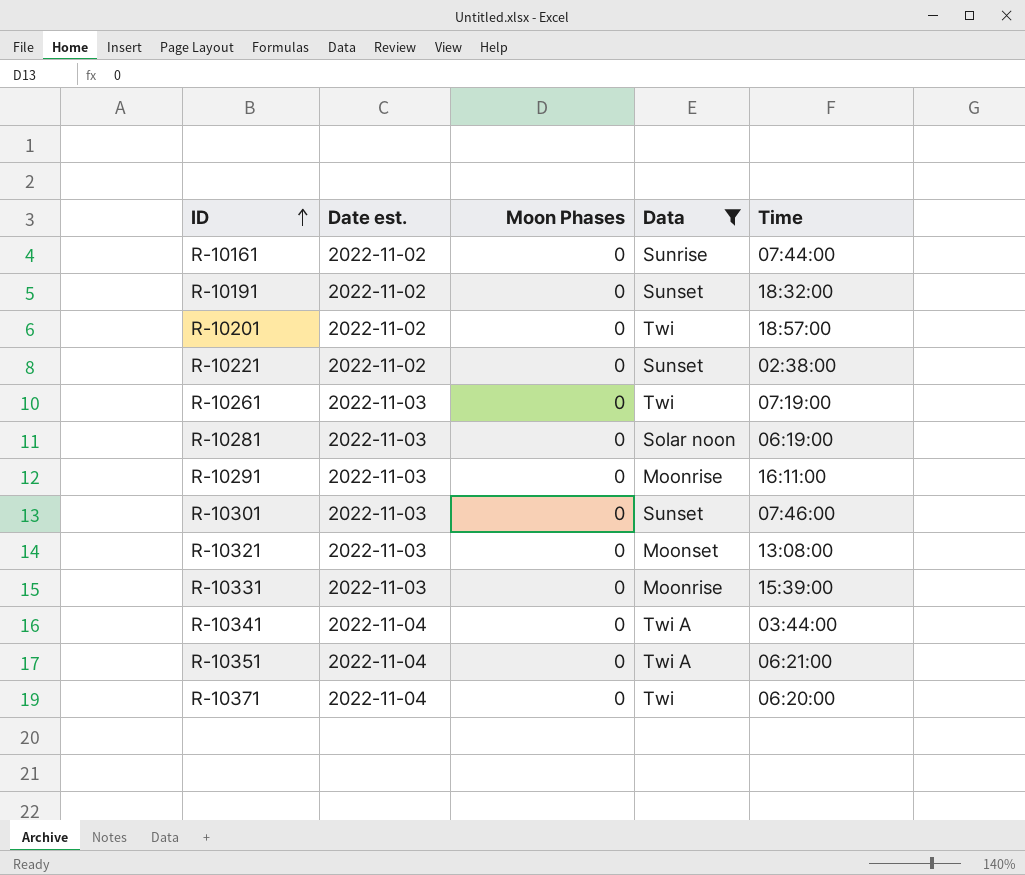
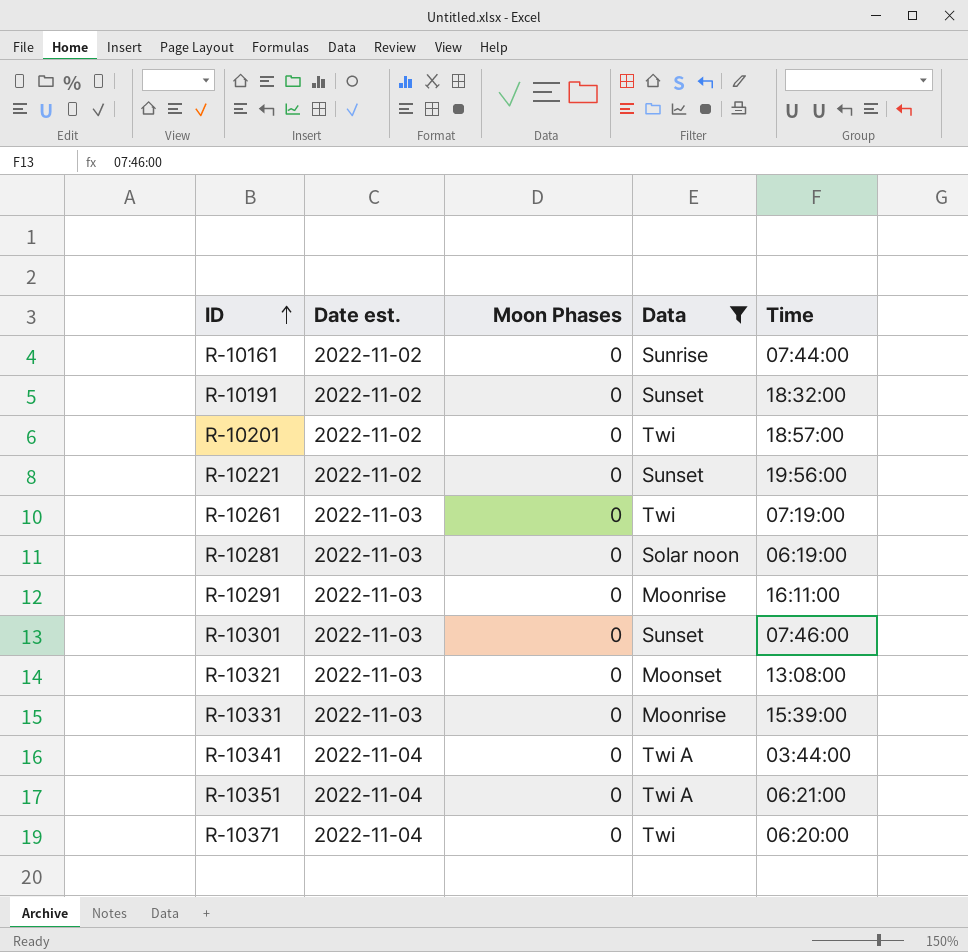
R-10221 | Time: 02:38:00 -> 19:56:00

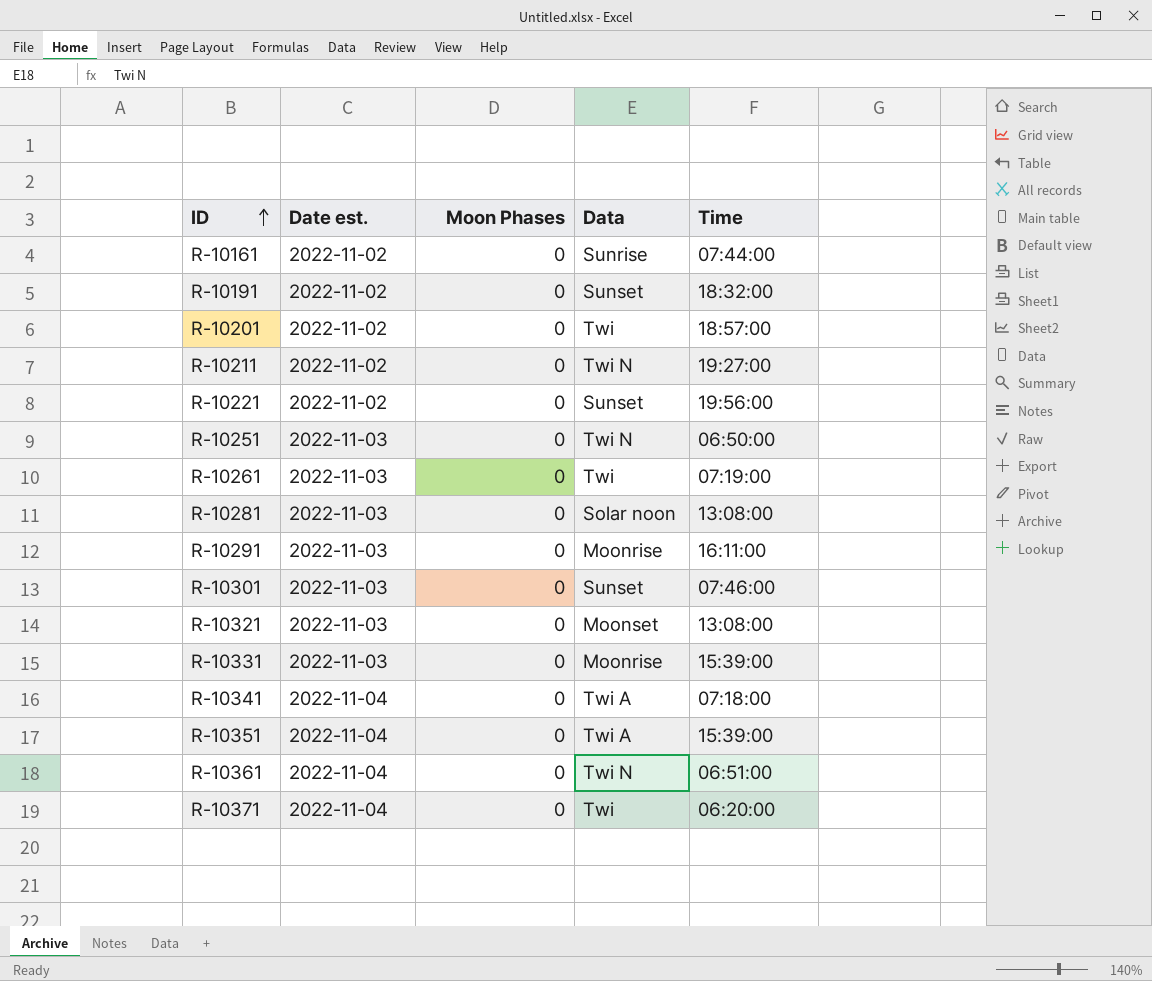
filter: Data != Twi N -> none
R-10281 | Time: 06:19:00 -> 13:08:00
R-10341 | Time: 03:44:00 -> 07:18:00
R-10351 | Time: 06:21:00 -> 15:39:00

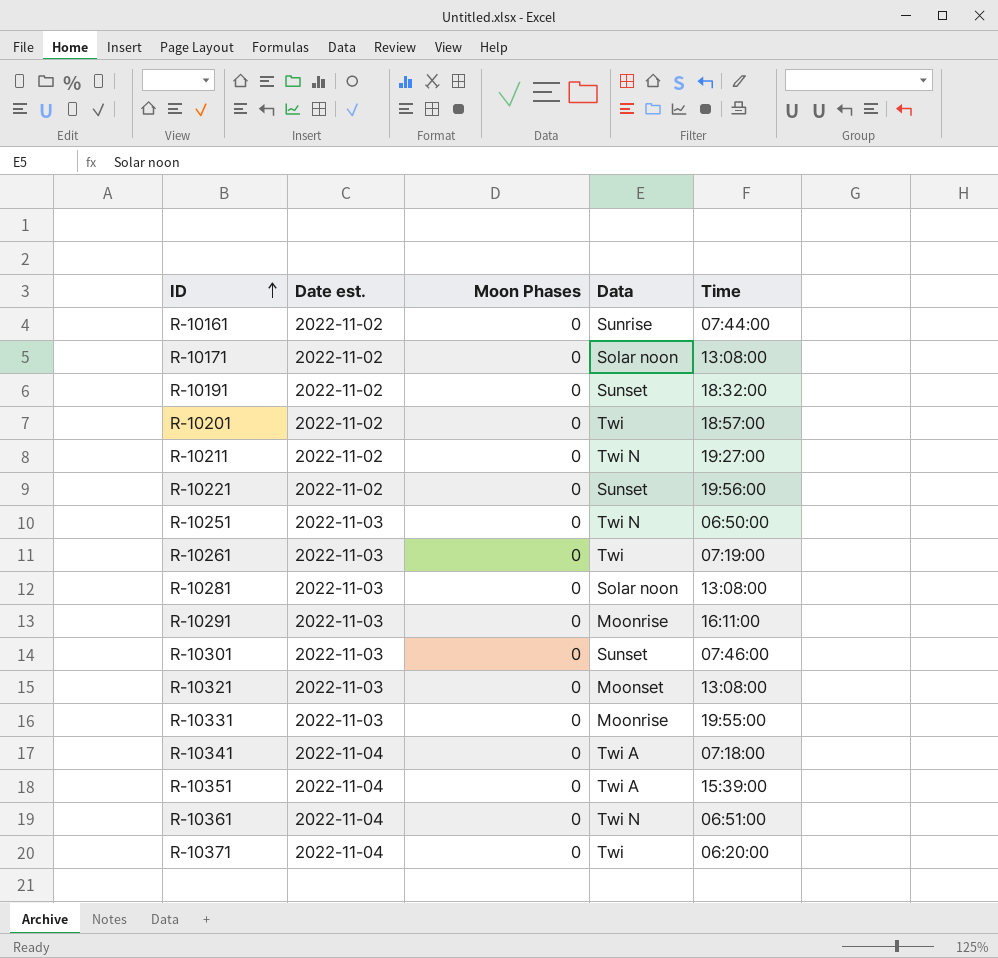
row R-10171: none -> 2022-11-02 | 0 | Solar noon | 13:08:00
R-10331 | Time: 15:39:00 -> 19:55:00

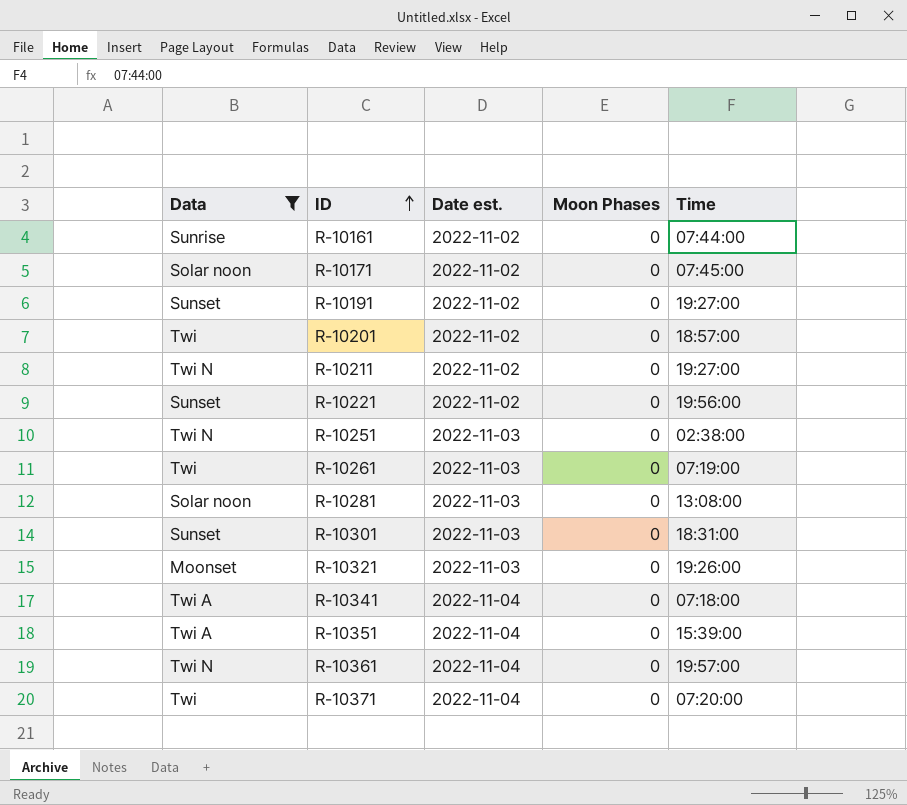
filter: none -> Data != Moonrise
column Data | position: 4 -> 1
R-10171 | Time: 13:08:00 -> 07:45:00
R-10191 | Time: 18:32:00 -> 19:27:00
R-10251 | Time: 06:50:00 -> 02:38:00
R-10301 | Time: 07:46:00 -> 18:31:00
R-10321 | Time: 13:08:00 -> 19:26:00
R-10361 | Time: 06:51:00 -> 19:57:00
R-10371 | Time: 06:20:00 -> 07:20:00

